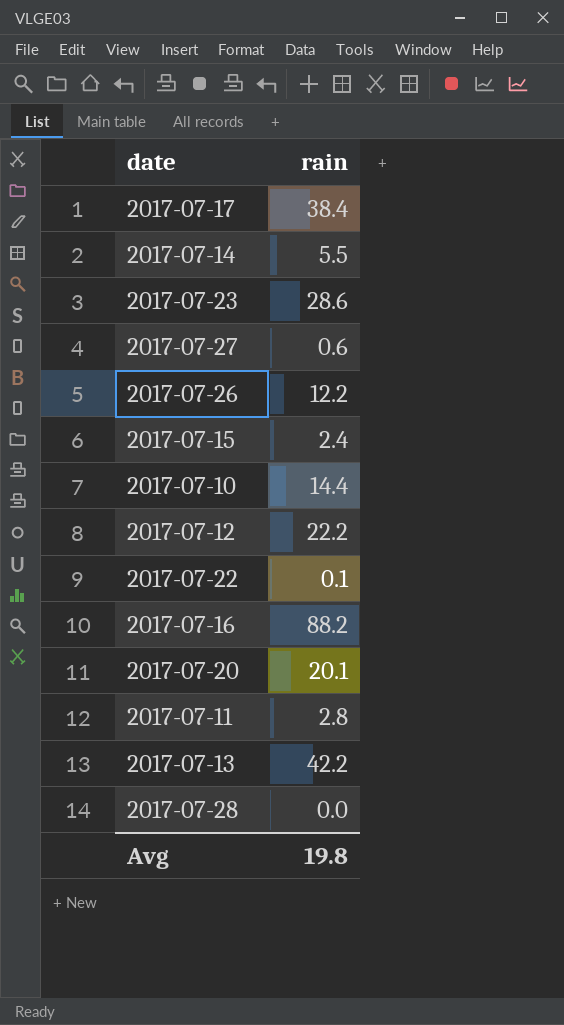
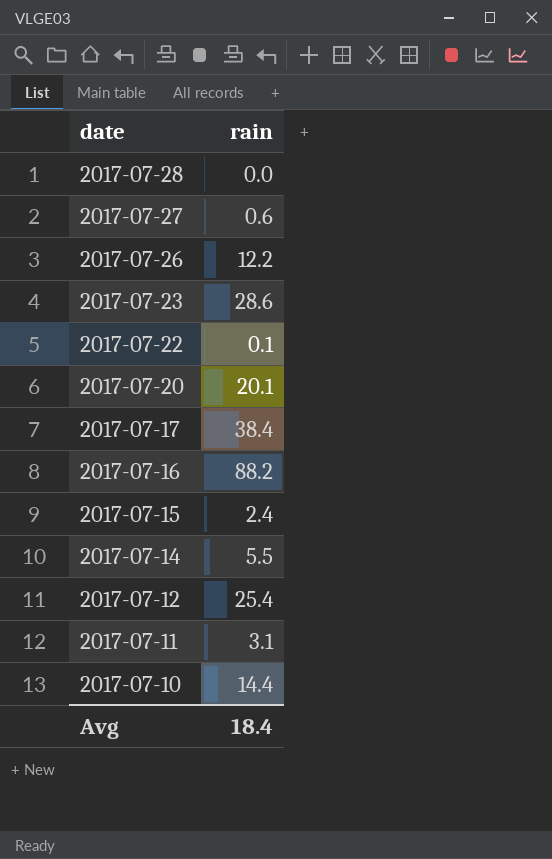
row order: none -> date descending
row 2017-07-13: 42.2 -> none
2017-07-12 | rain: 22.2 -> 25.4
2017-07-11 | rain: 2.8 -> 3.1
Avg | rain: 19.8 -> 18.4

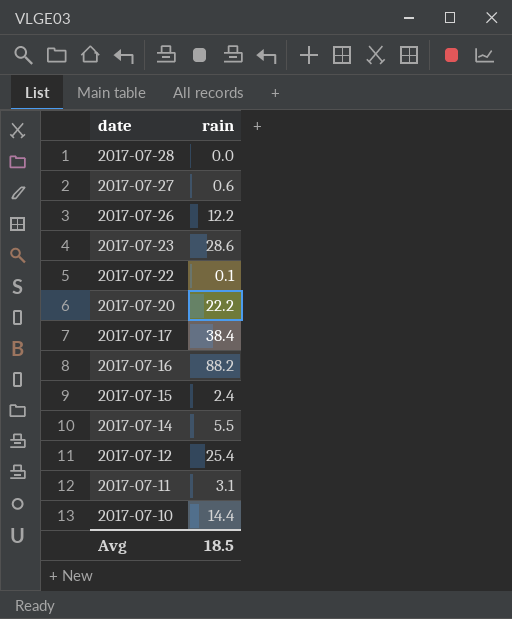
2017-07-20 | rain: 20.1 -> 22.2
Avg | rain: 18.4 -> 18.5

